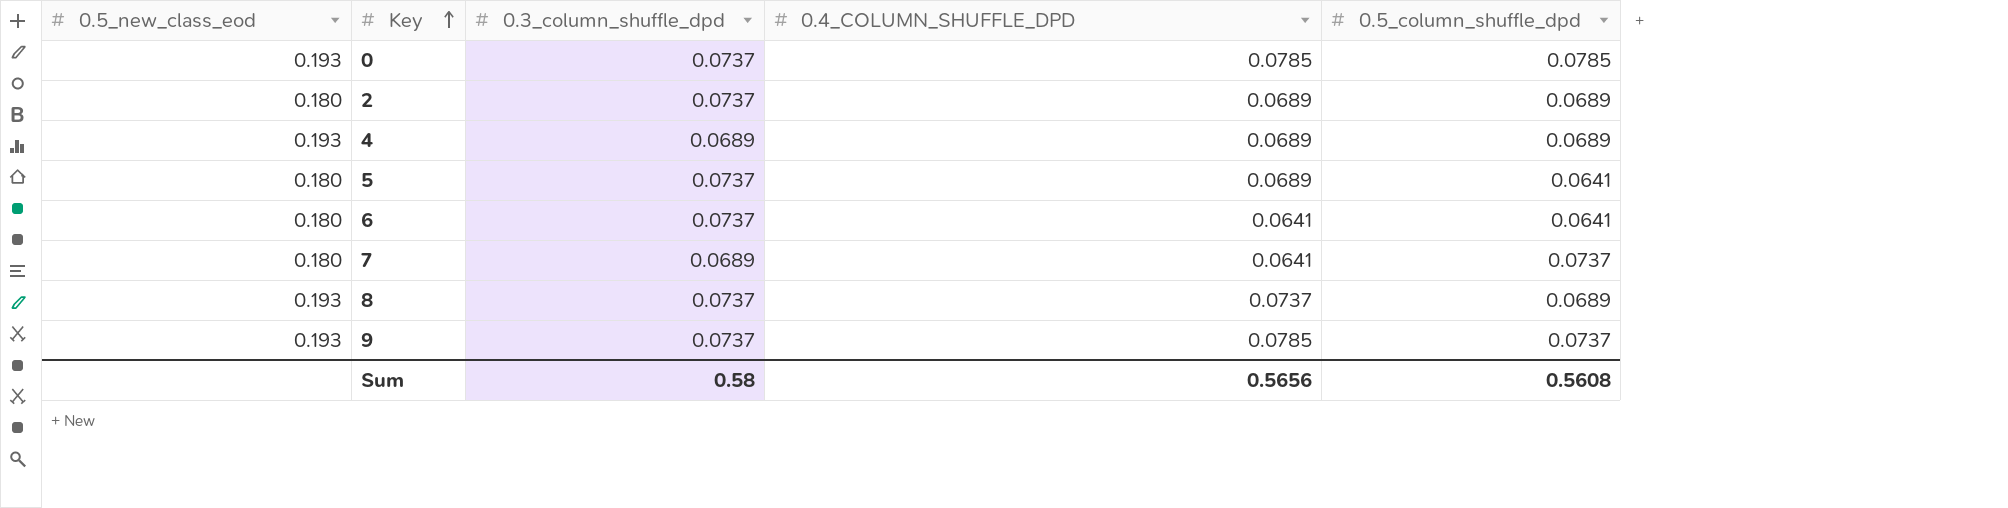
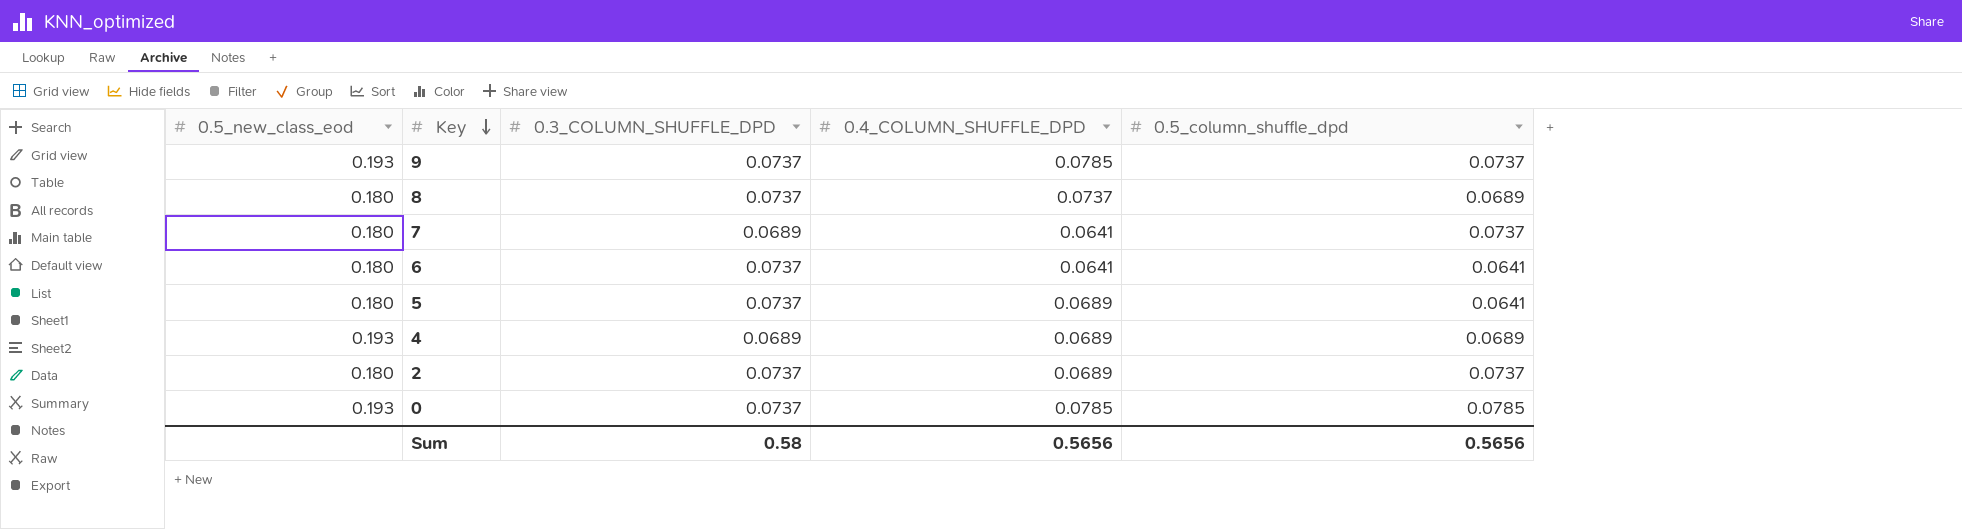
row order: Key ascending -> Key descending
column name: 0.3_column_shuffle_dpd -> 0.3_COLUMN_SHUFFLE_DPD
8 | 0.5_new_class_eod: 0.193 -> 0.180
2 | 0.5_column_shuffle_dpd: 0.0689 -> 0.0737
Sum | 0.5_column_shuffle_dpd: 0.5608 -> 0.5656

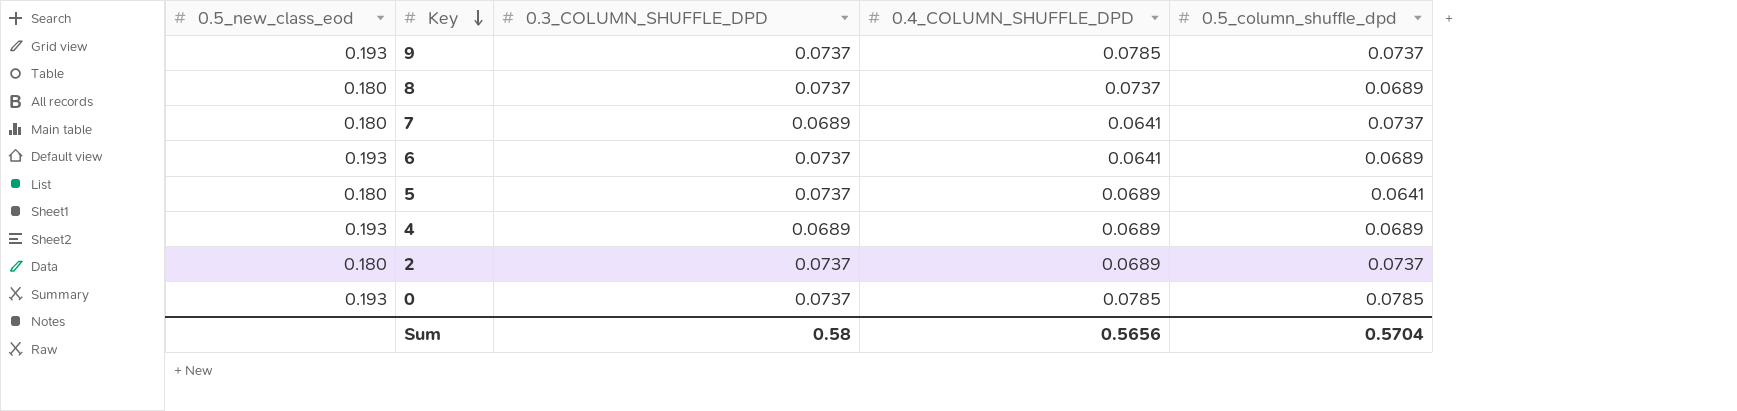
6 | 0.5_new_class_eod: 0.180 -> 0.193
6 | 0.5_column_shuffle_dpd: 0.0641 -> 0.0689
Sum | 0.5_column_shuffle_dpd: 0.5656 -> 0.5704

